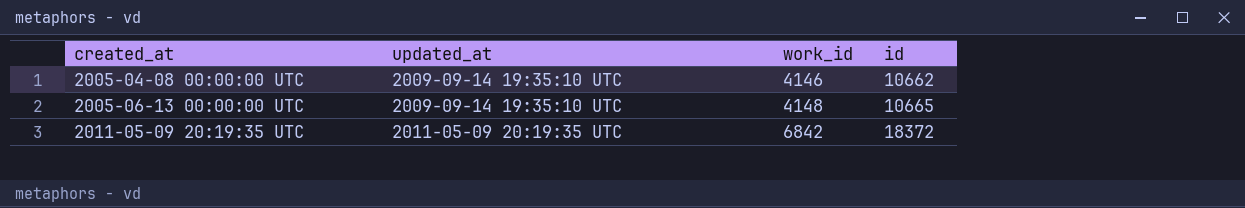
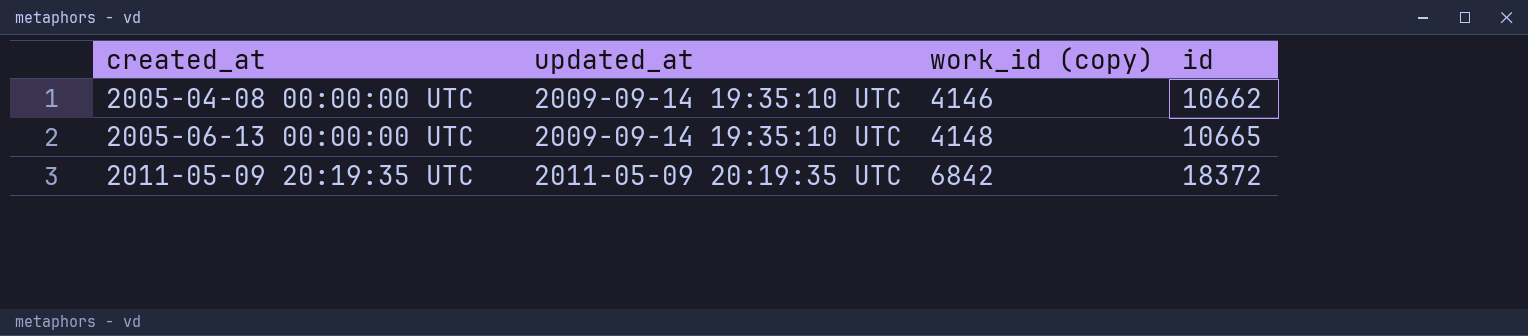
column name: work_id -> work_id (copy)

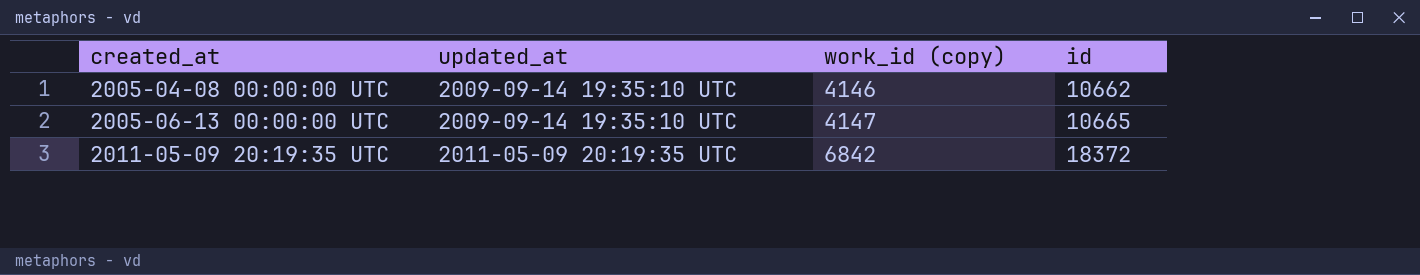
2005-06-13 00:00:00 UTC | work_id (copy): 4148 -> 4147

